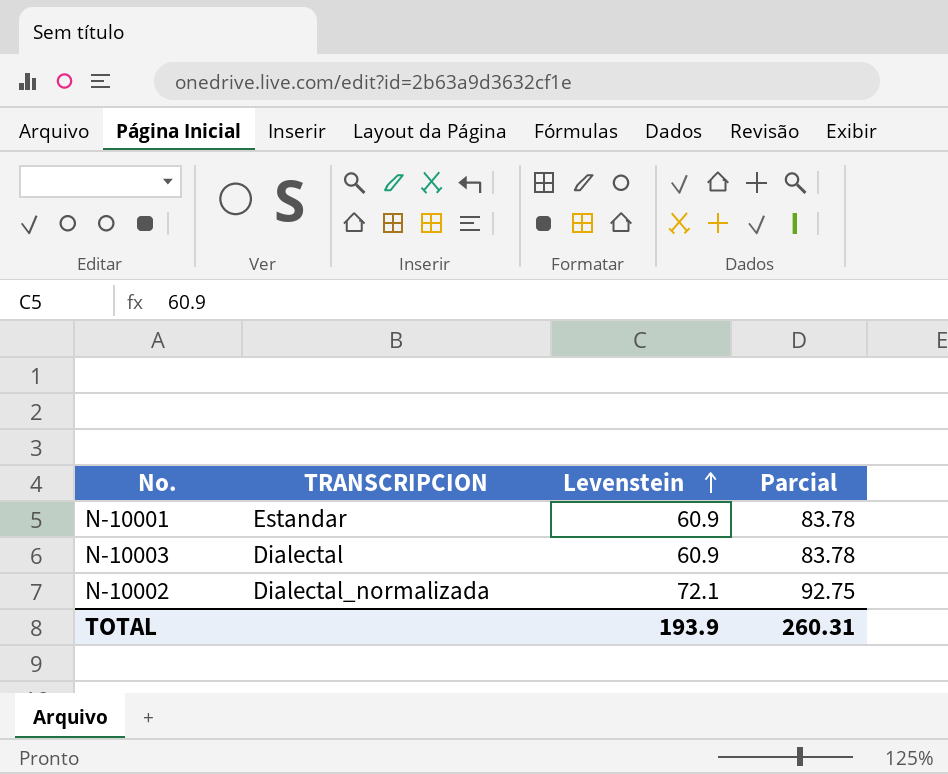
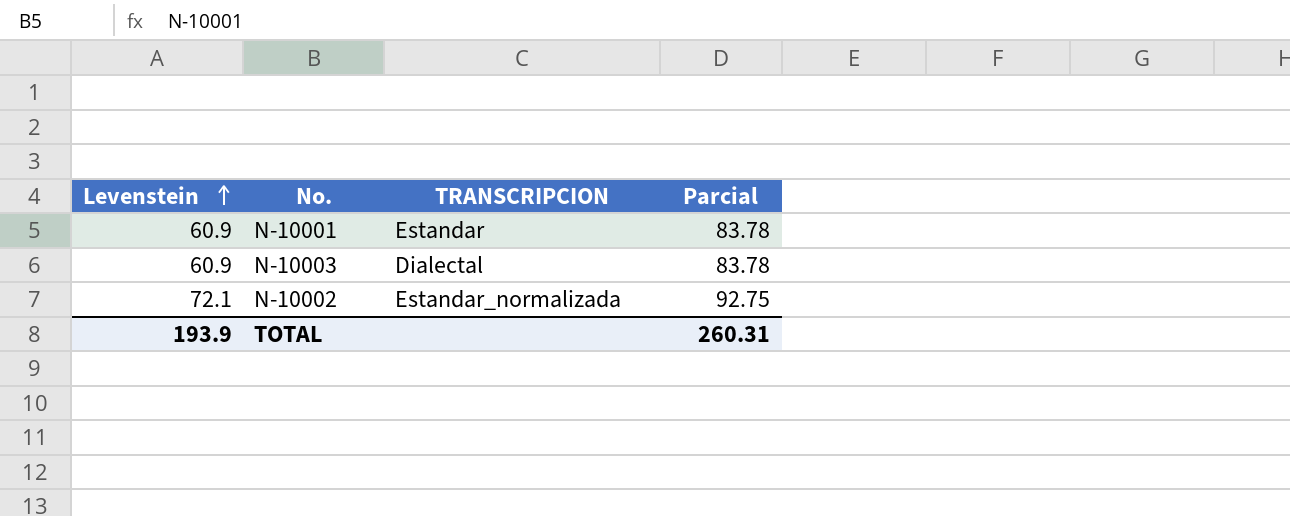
column Levenstein | position: 3 -> 1
N-10002 | TRANSCRIPCION: Dialectal_normalizada -> Estandar_normalizada

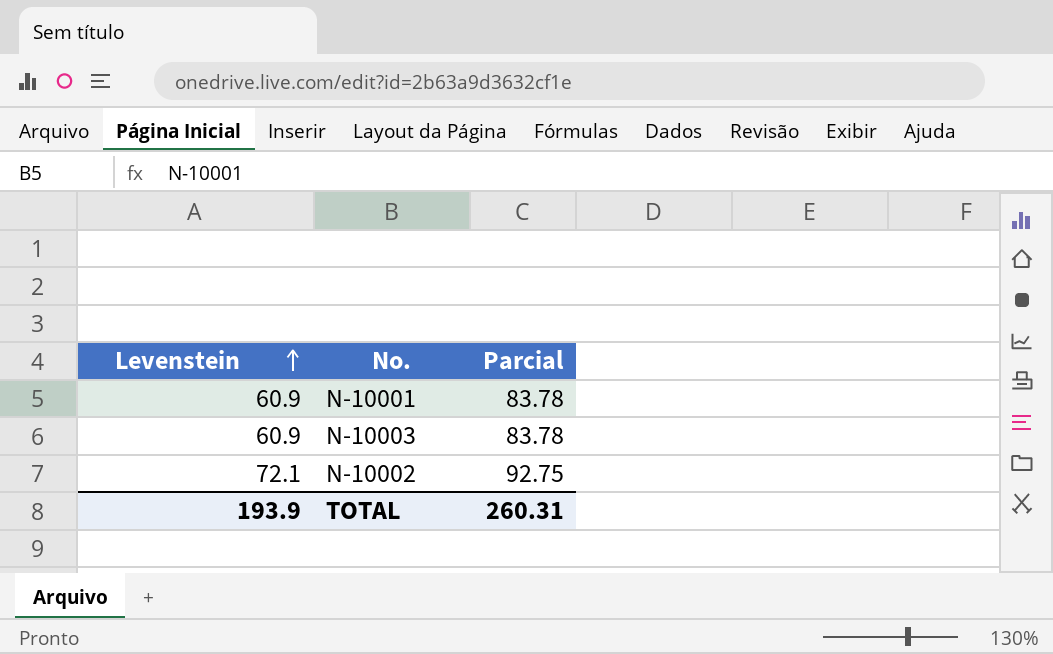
column TRANSCRIPCION | position: 3 -> none

